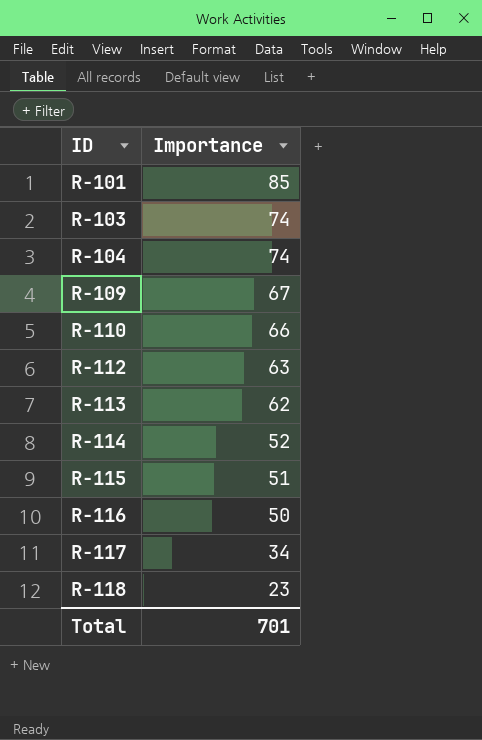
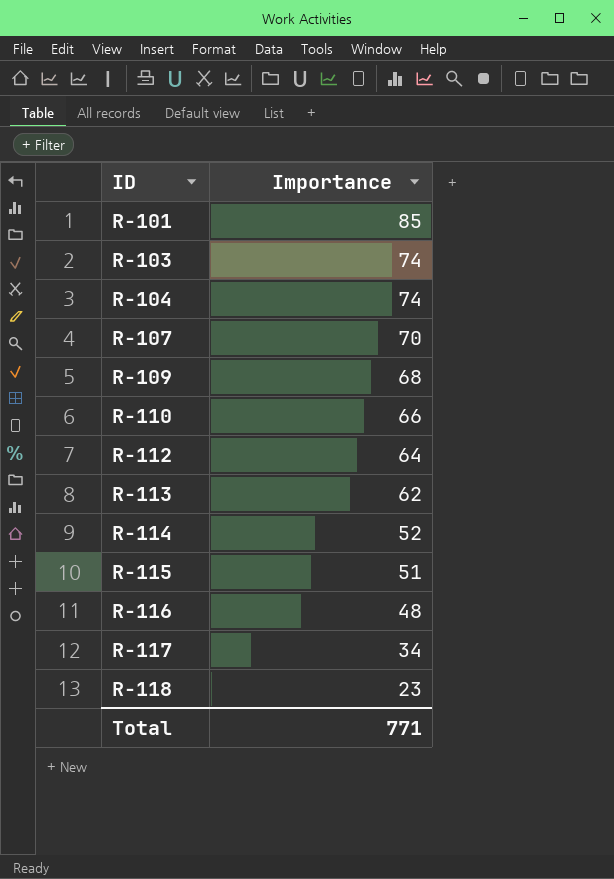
row R-107: none -> 70
R-109 | Importance: 67 -> 68
R-112 | Importance: 63 -> 64
R-116 | Importance: 50 -> 48
Total | Importance: 701 -> 771

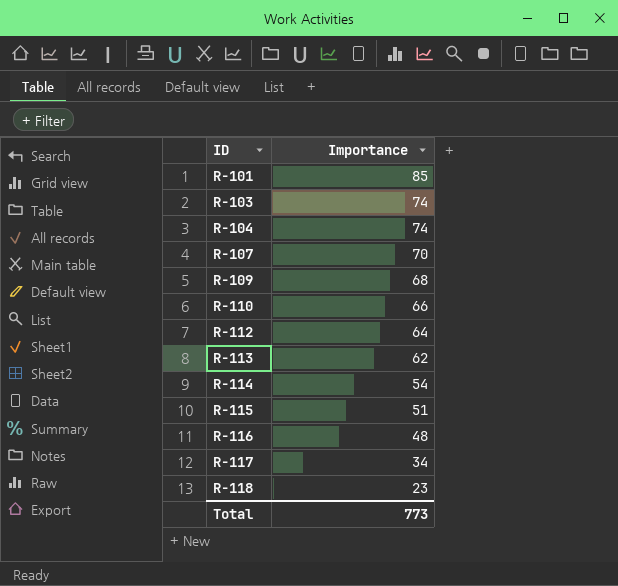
R-114 | Importance: 52 -> 54
Total | Importance: 771 -> 773

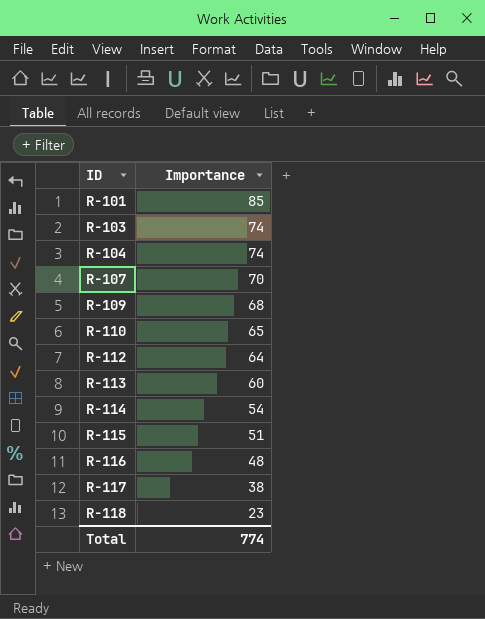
R-110 | Importance: 66 -> 65
R-113 | Importance: 62 -> 60
R-117 | Importance: 34 -> 38
Total | Importance: 773 -> 774

